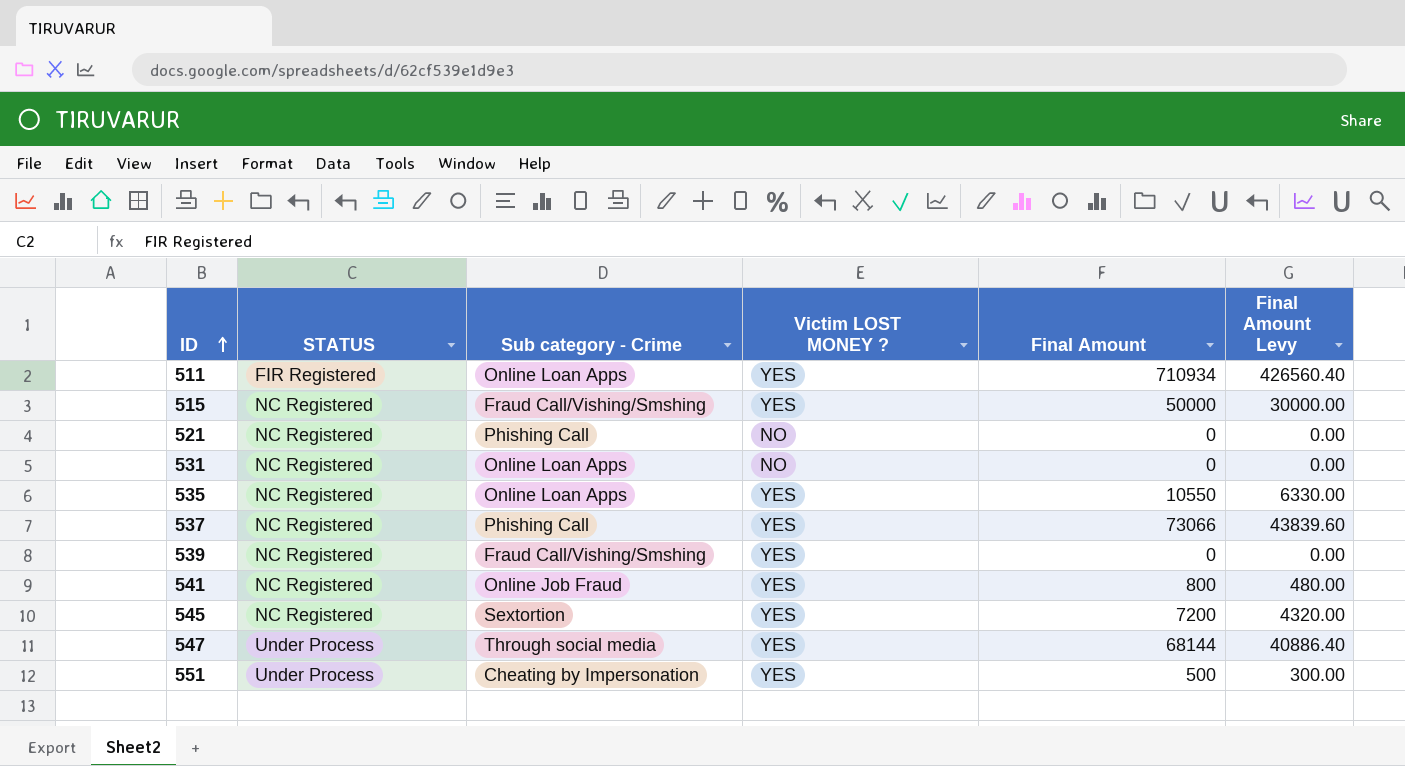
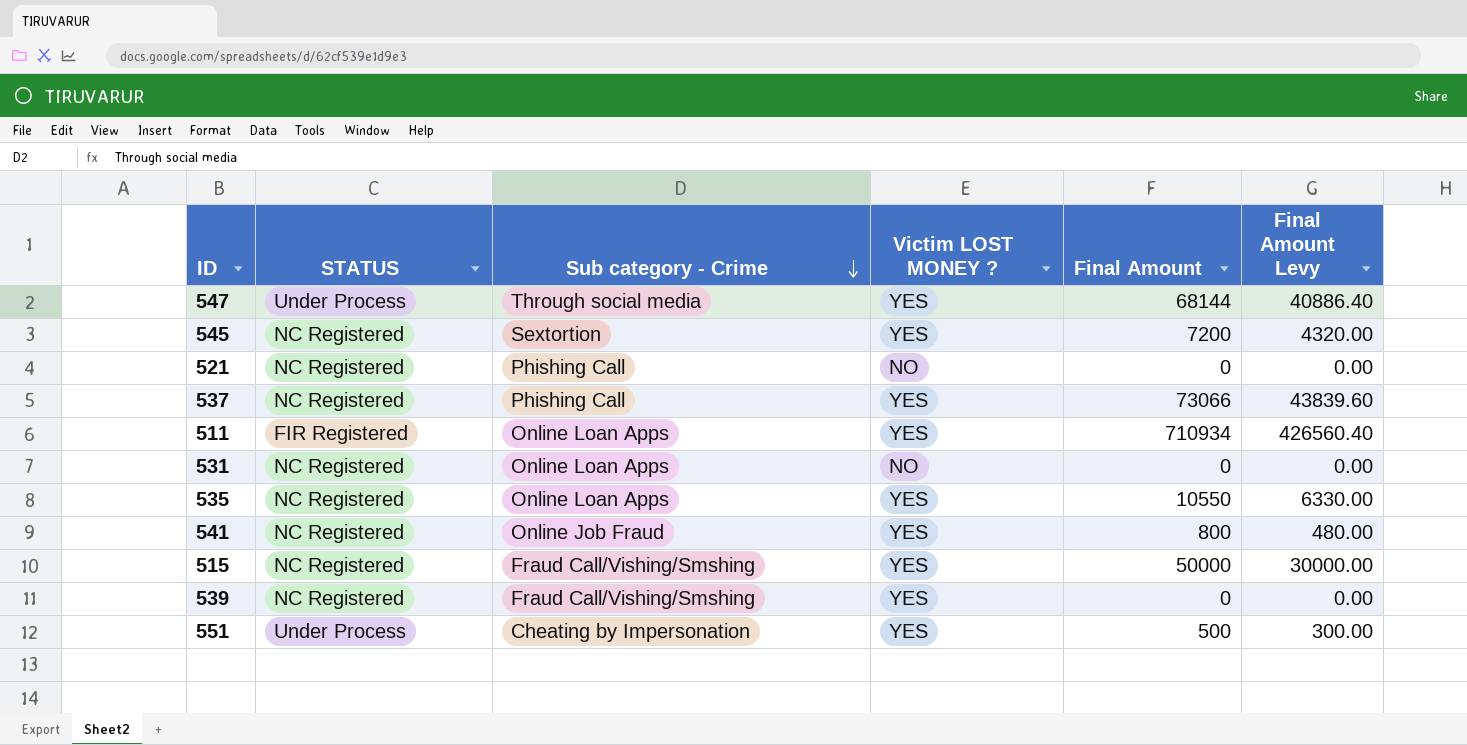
row order: ID ascending -> Sub category - Crime descending

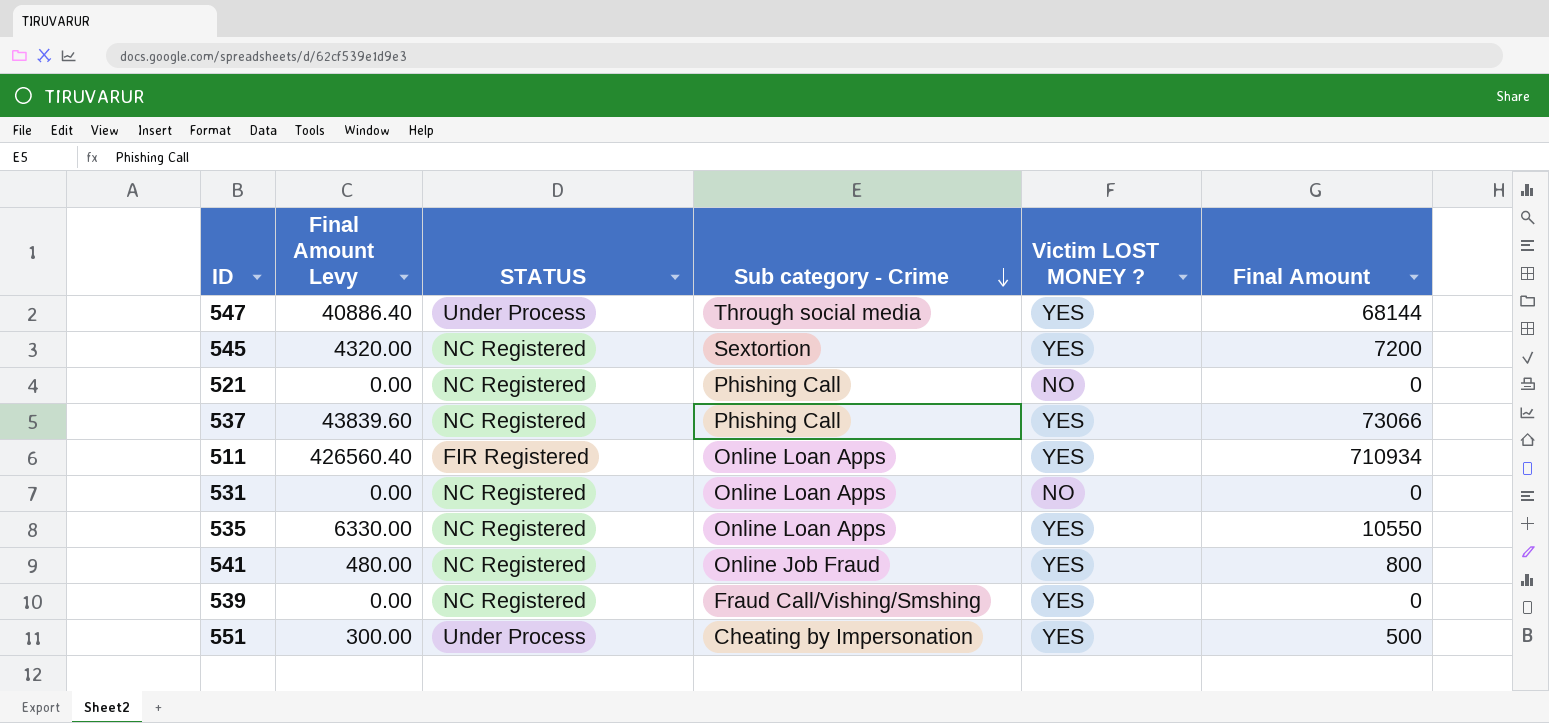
column Final Amount Levy | position: 6 -> 2
row 515: NC Registered | Fraud Call/Vishing/Smshing | YES | 50000 | 30000.00 -> none

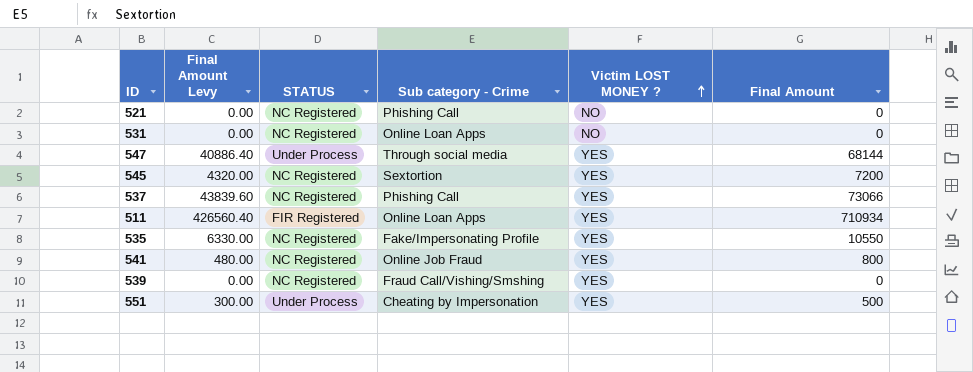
row order: Sub category - Crime descending -> Victim LOST MONEY ? ascending
535 | Sub category - Crime: Online Loan Apps -> Fake/Impersonating Profile

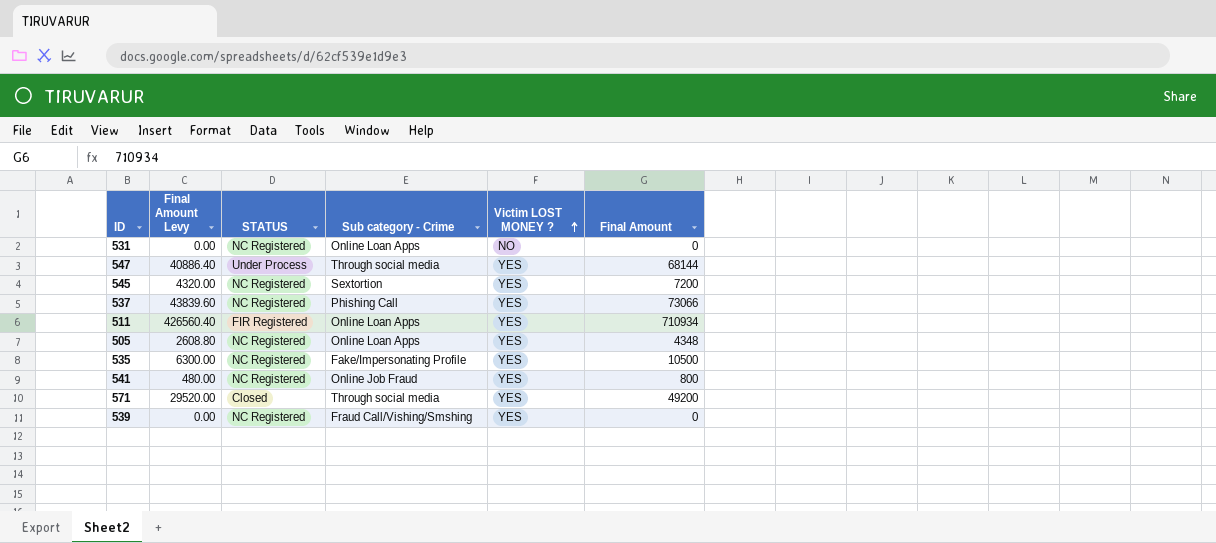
row 521: 0.00 | NC Registered | Phishing Call | NO | 0 -> none
row 551: 300.00 | Under Process | Cheating by Impersonation | YES | 500 -> none
row 505: none -> 2608.80 | NC Registered | Online Loan Apps | YES | 4348
535 | Final Amount Levy: 6330.00 -> 6300.00
535 | Final Amount: 10550 -> 10500
row 571: none -> 29520.00 | Closed | Through social media | YES | 49200

